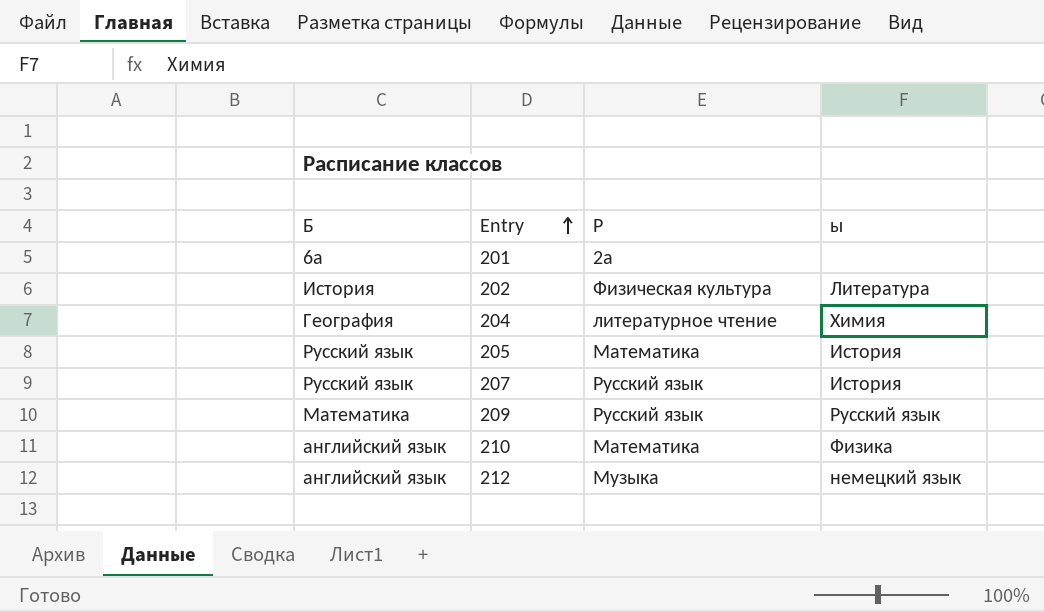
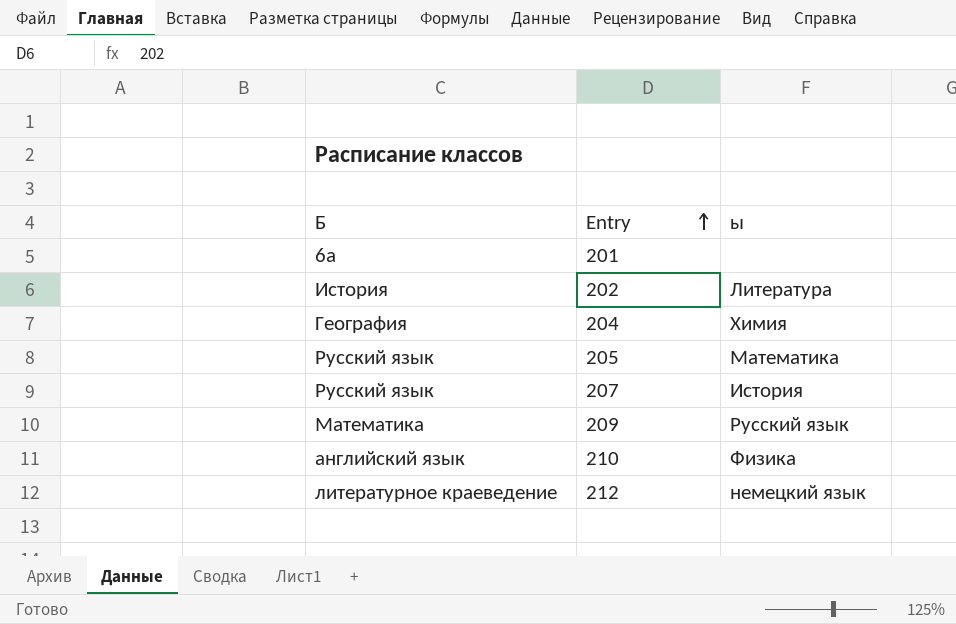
column Р | position: 3 -> none
205 | ы: История -> Математика
212 | Б: английский язык -> литературное краеведение

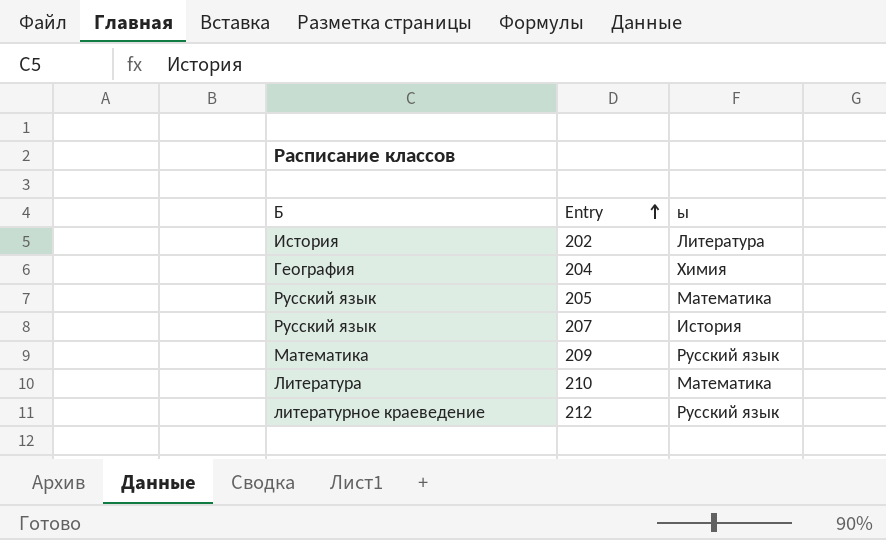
row 201: 6а | none -> none
210 | Б: английский язык -> Литература
210 | ы: Физика -> Математика
212 | ы: немецкий язык -> Русский язык

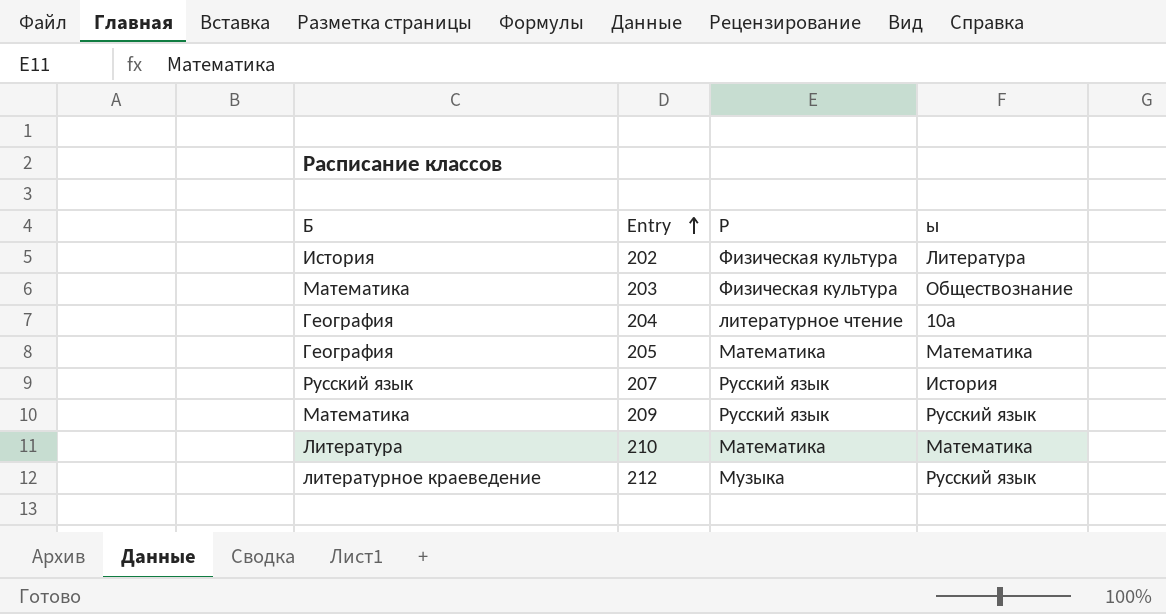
column Р | position: none -> 3
row 203: none -> Математика | Физическая культура | Обществознание
204 | ы: Химия -> 10а
205 | Б: Русский язык -> География

